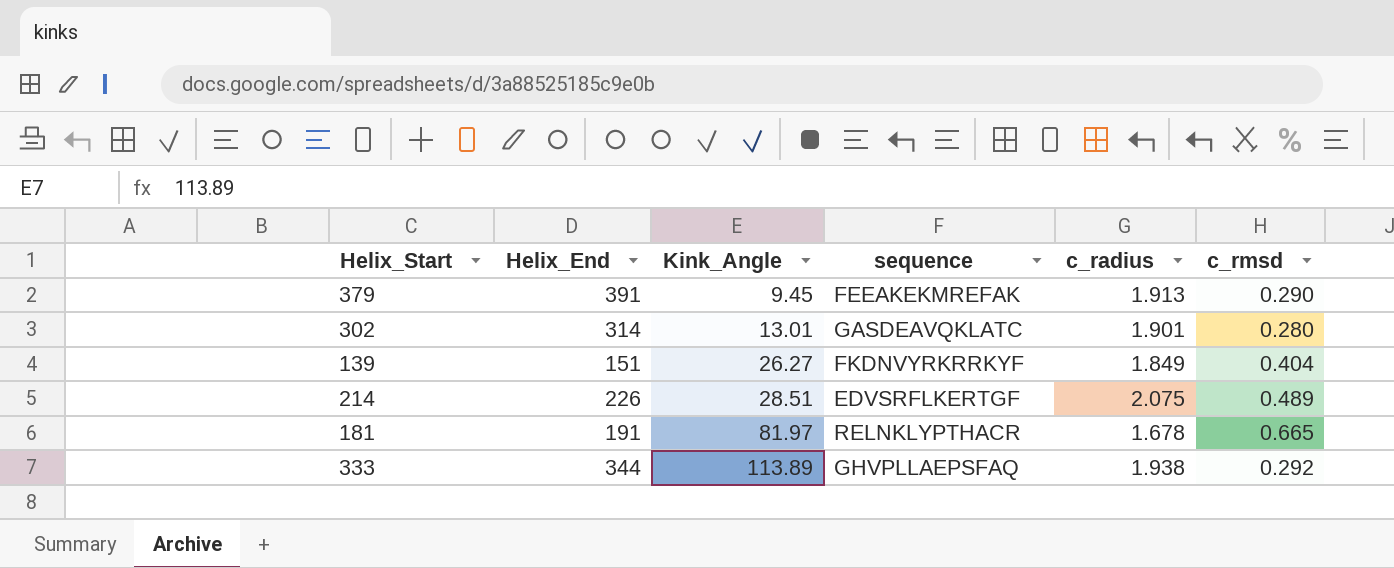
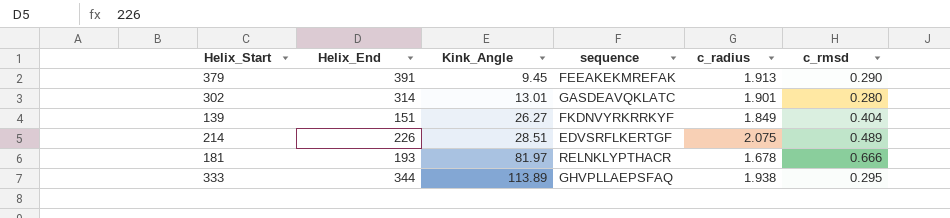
181 | Helix_End: 191 -> 193
181 | c_rmsd: 0.665 -> 0.666
333 | c_rmsd: 0.292 -> 0.295

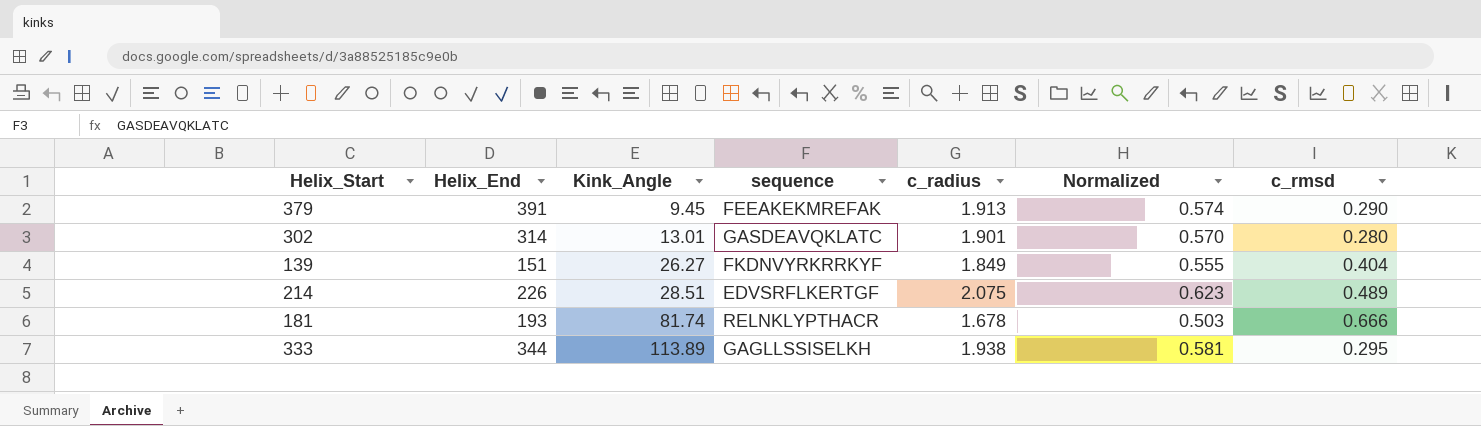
column Normalized | formula: none -> [c_radius] * 0.3
181 | Kink_Angle: 81.97 -> 81.74
333 | sequence: GHVPLLAEPSFAQ -> GAGLLSSISELKH

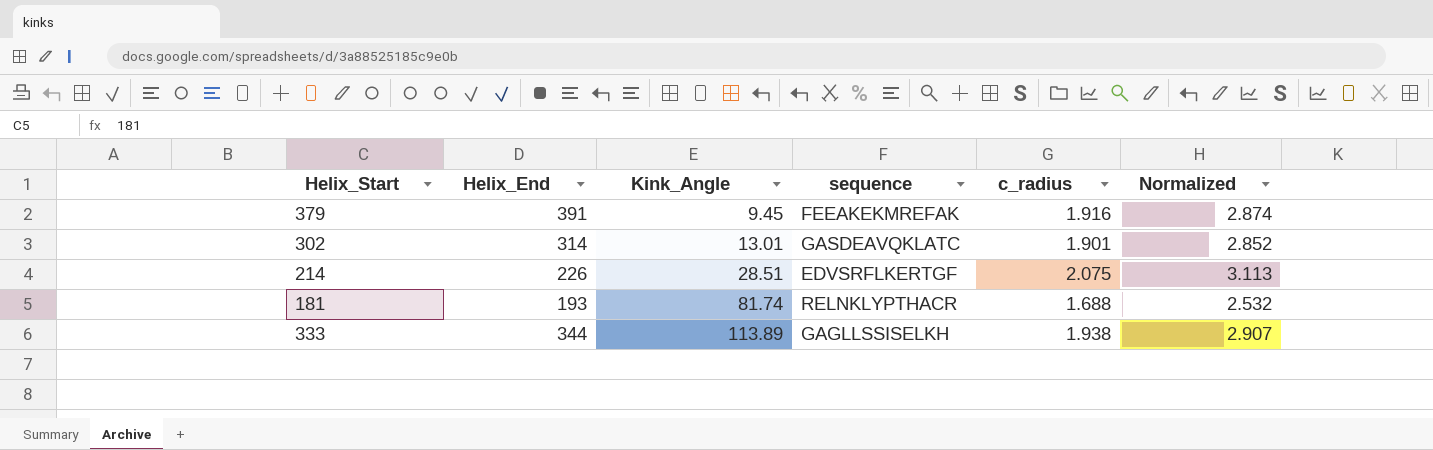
column c_rmsd | position: 7 -> none
column Normalized | formula: [c_radius] * 0.3 -> [c_radius] * 1.5
row 139: 151 | 26.27 | FKDNVYRKRRKYF | 1.849 | 0.555 | 0.404 -> none
379 | c_radius: 1.913 -> 1.916
181 | c_radius: 1.678 -> 1.688

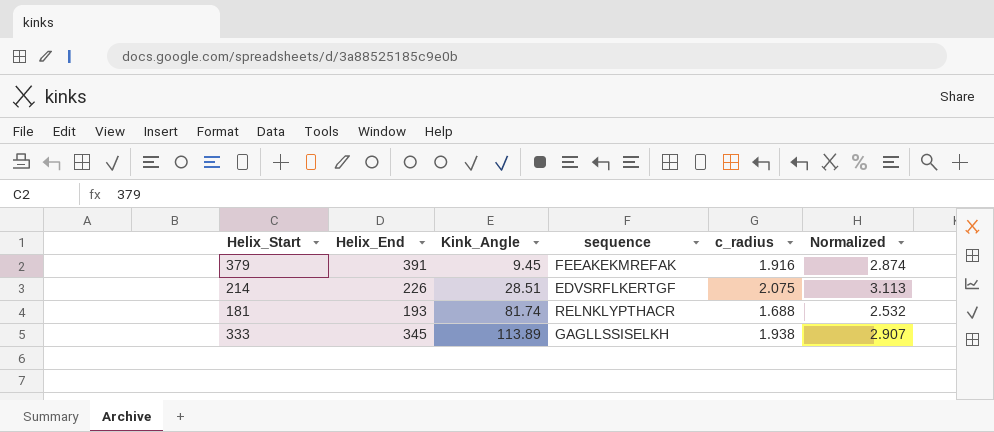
row 302: 314 | 13.01 | GASDEAVQKLATC | 1.901 | 2.852 -> none
333 | Helix_End: 344 -> 345

